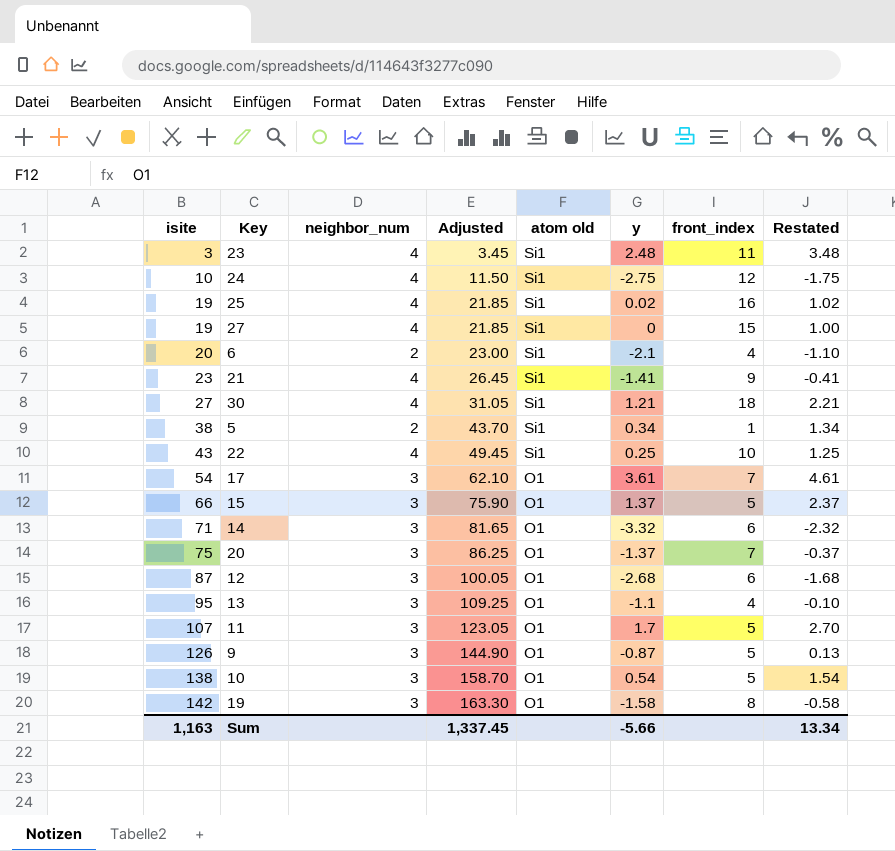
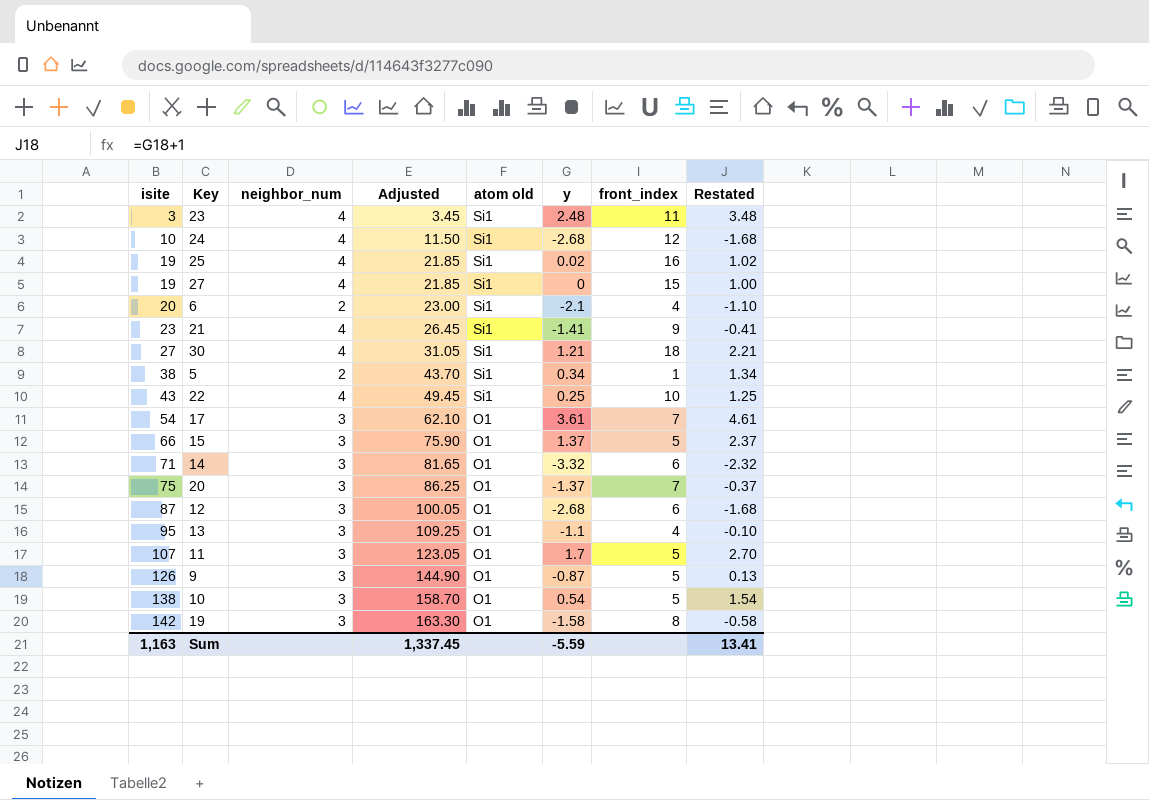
24 | y: -2.75 -> -2.68
24 | Restated: -1.75 -> -1.68
Sum | y: -5.66 -> -5.59
Sum | Restated: 13.34 -> 13.41

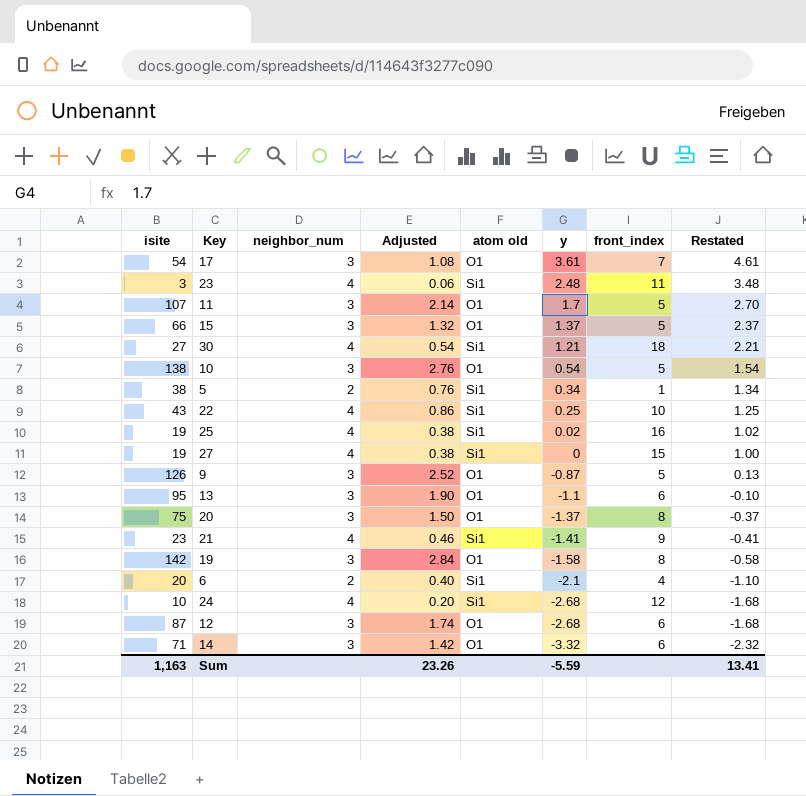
row order: isite ascending -> y descending
column Adjusted | formula: [isite] * 1.15 -> [isite] * 0.02
13 | front_index: 4 -> 6
20 | front_index: 7 -> 8
Sum | Adjusted: 1,337.45 -> 23.26

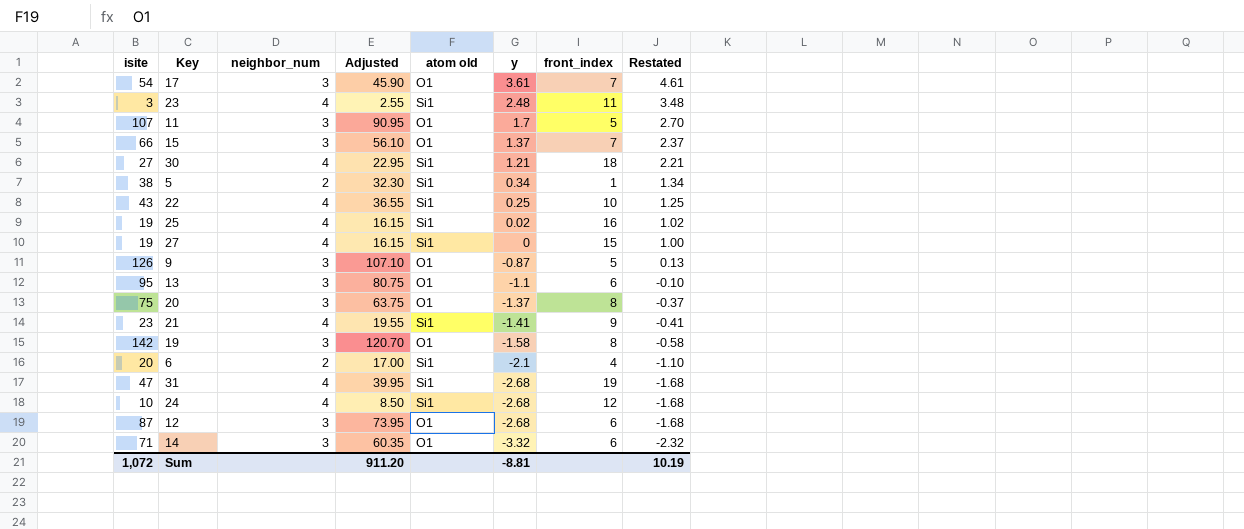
column Adjusted | formula: [isite] * 0.02 -> [isite] * 0.85
row 10: 138 | 3 | 2.76 | O1 | 0.54 | 5 | 1.54 -> none
15 | front_index: 5 -> 7
row 31: none -> 47 | 4 | 39.95 | Si1 | -2.68 | 19 | -1.68
Sum | isite: 1,163 -> 1,072
Sum | Adjusted: 23.26 -> 911.20
Sum | y: -5.59 -> -8.81
Sum | Restated: 13.41 -> 10.19

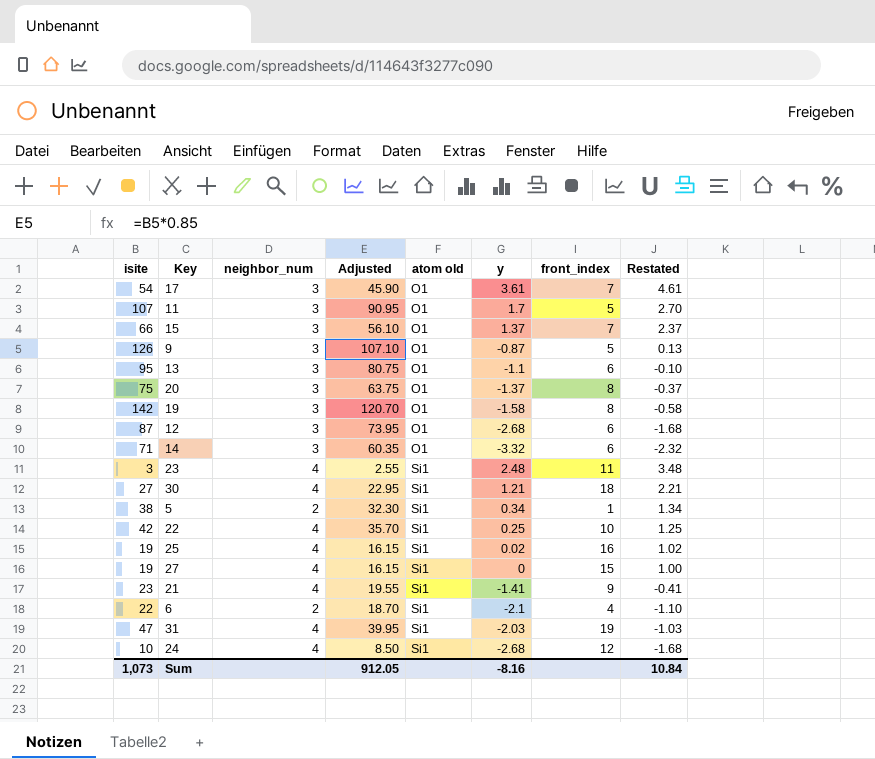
row order: y descending -> atom old ascending
22 | isite: 43 -> 42
22 | Adjusted: 36.55 -> 35.70
6 | isite: 20 -> 22
6 | Adjusted: 17.00 -> 18.70
31 | y: -2.68 -> -2.03
31 | Restated: -1.68 -> -1.03
Sum | isite: 1,072 -> 1,073
Sum | Adjusted: 911.20 -> 912.05
Sum | y: -8.81 -> -8.16
Sum | Restated: 10.19 -> 10.84

